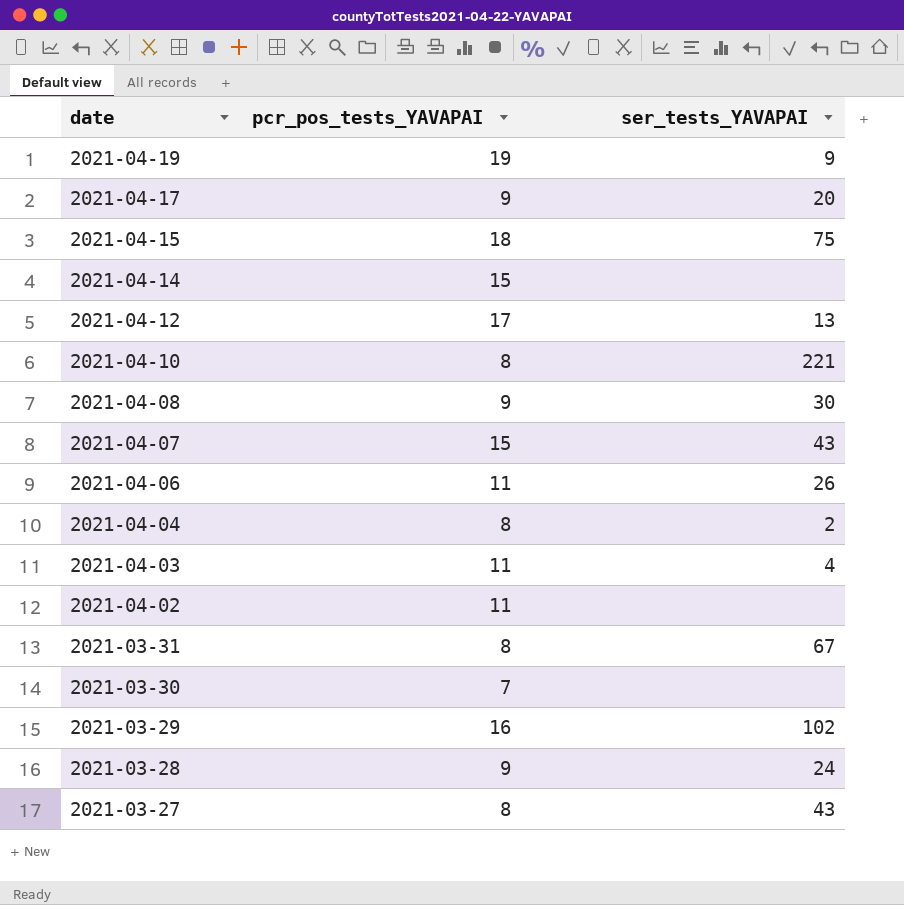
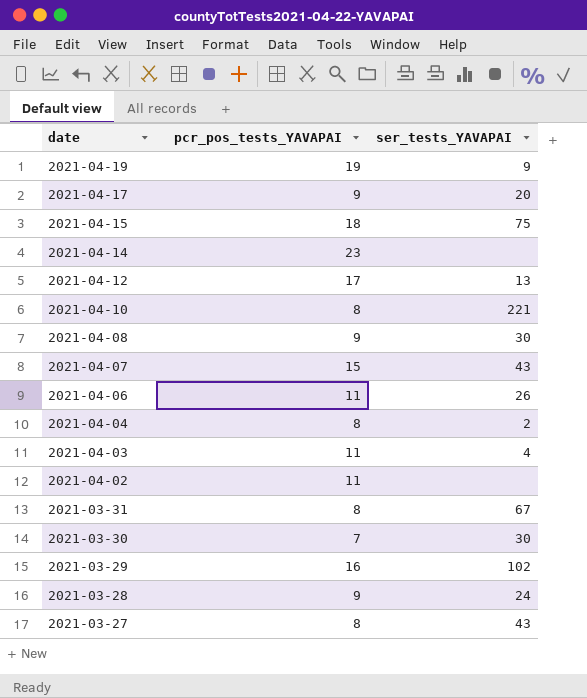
2021-04-14 | pcr_pos_tests_YAVAPAI: 15 -> 23
2021-03-30 | ser_tests_YAVAPAI: none -> 30

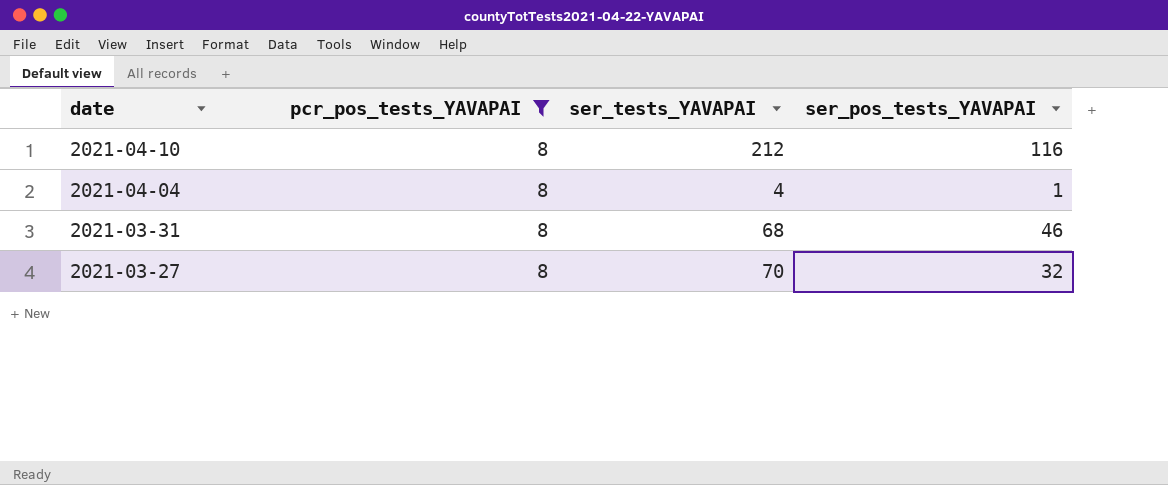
filter: none -> pcr_pos_tests_YAVAPAI = 8
column ser_pos_tests_YAVAPAI | position: none -> 4
2021-04-10 | ser_tests_YAVAPAI: 221 -> 212
2021-04-04 | ser_tests_YAVAPAI: 2 -> 4
2021-03-31 | ser_tests_YAVAPAI: 67 -> 68
2021-03-27 | ser_tests_YAVAPAI: 43 -> 70

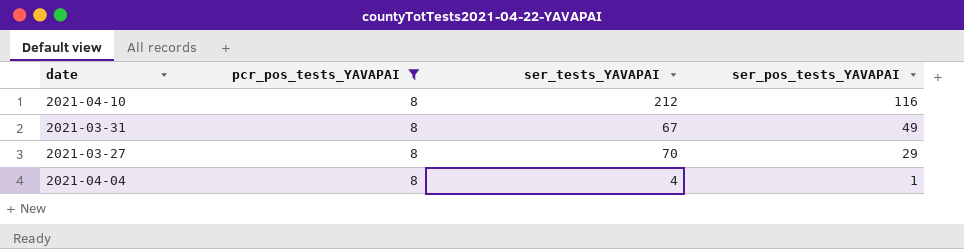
row order: date descending -> ser_pos_tests_YAVAPAI descending
2021-03-31 | ser_tests_YAVAPAI: 68 -> 67
2021-03-31 | ser_pos_tests_YAVAPAI: 46 -> 49
2021-03-27 | ser_pos_tests_YAVAPAI: 32 -> 29

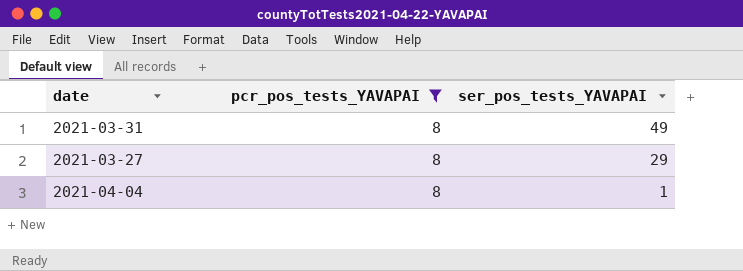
column ser_tests_YAVAPAI | position: 3 -> none
row 2021-04-10: 8 | 212 | 116 -> none

